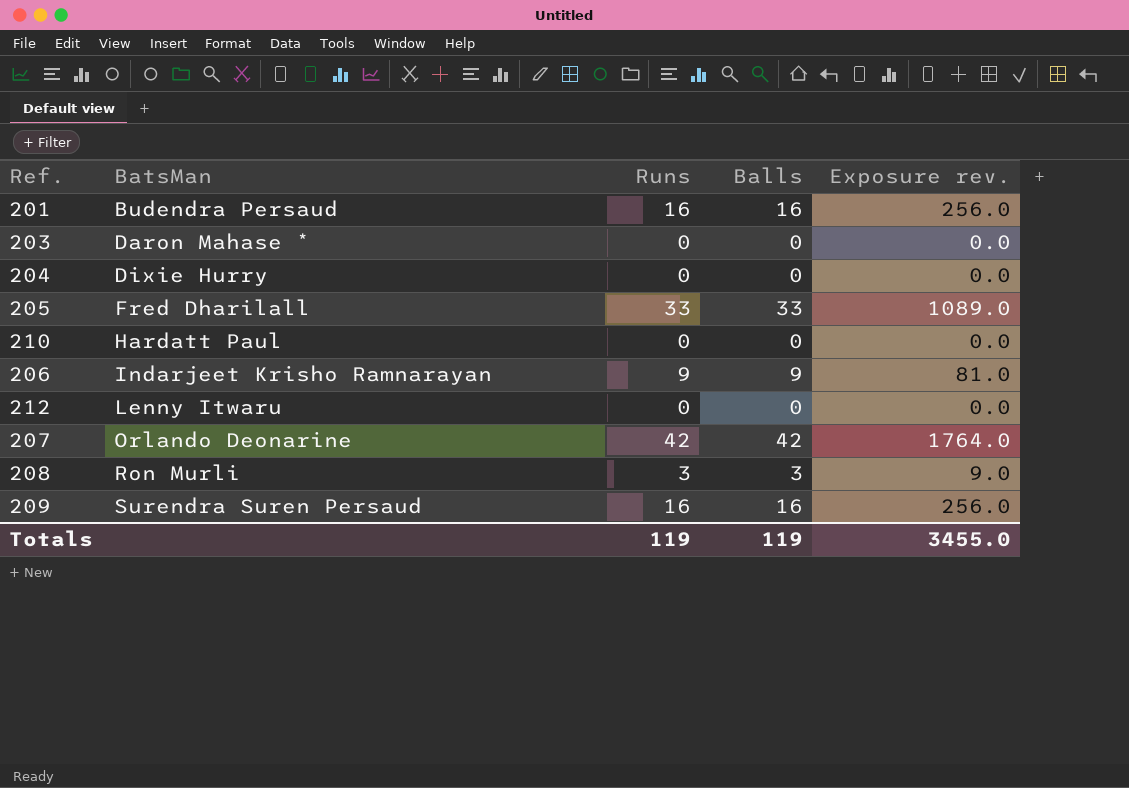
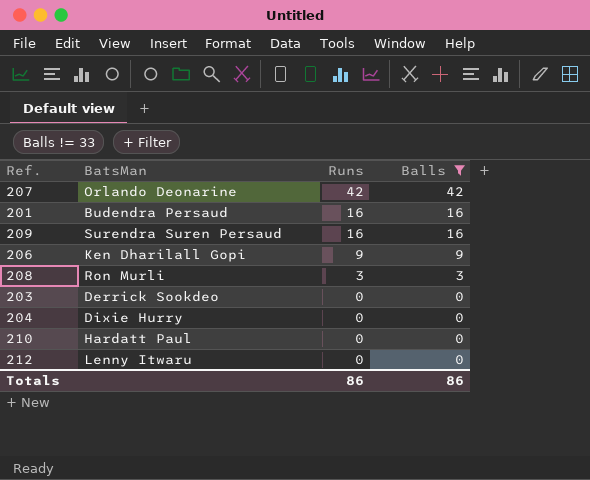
filter: none -> Balls != 33
row order: BatsMan ascending -> Runs descending
column Exposure rev. | formula: [Runs] * [Balls] -> none
206 | BatsMan: Indarjeet Krisho Ramnarayan -> Ken Dharilall Gopi
203 | BatsMan: Daron Mahase * -> Derrick Sookdeo
Totals | Runs: 119 -> 86
Totals | Balls: 119 -> 86

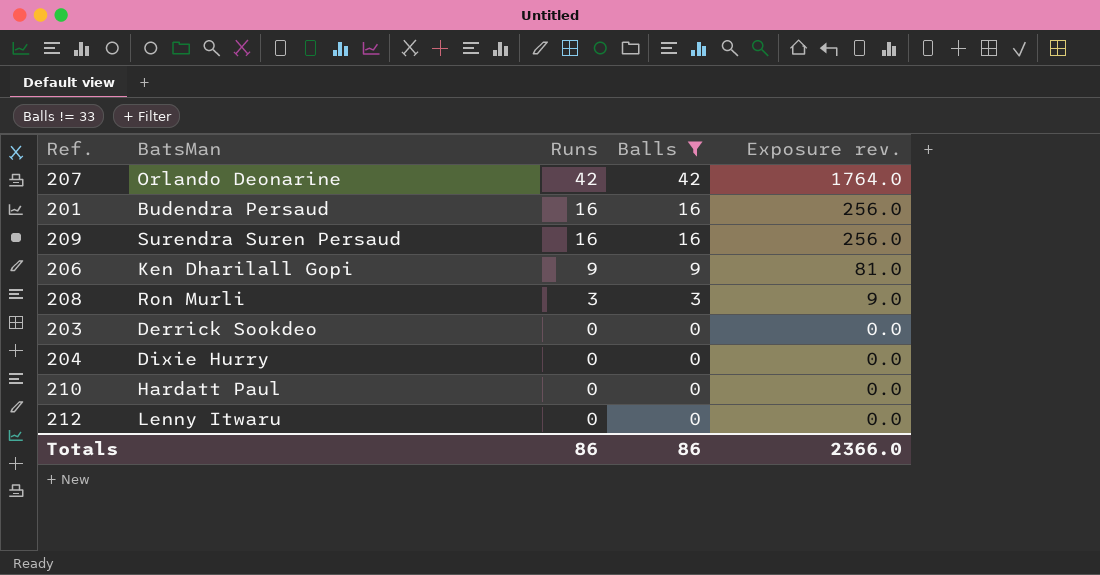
column Exposure rev. | formula: none -> [Runs] * [Balls]

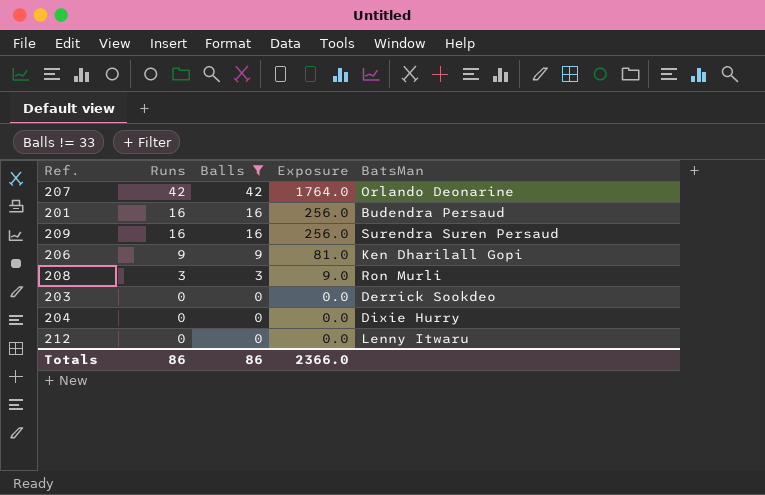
column name: Exposure rev. -> Exposure
column BatsMan | position: 2 -> 5
row 210: Hardatt Paul | 0 | 0 | 0.0 -> none

